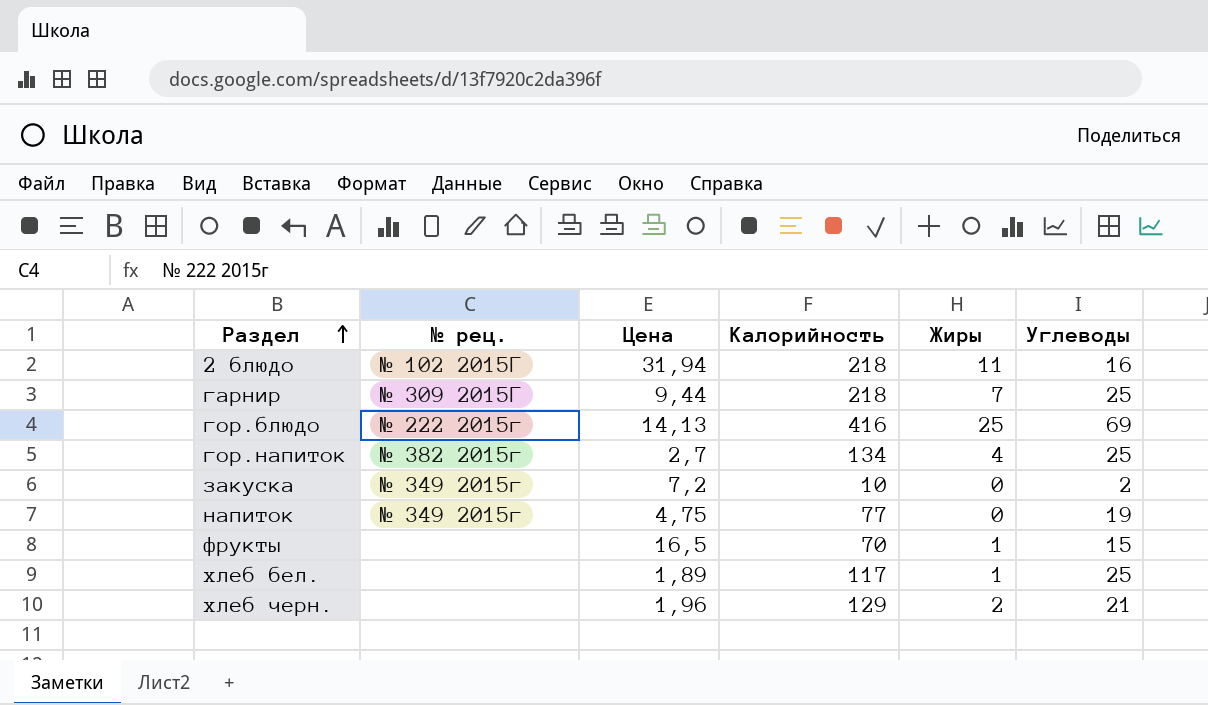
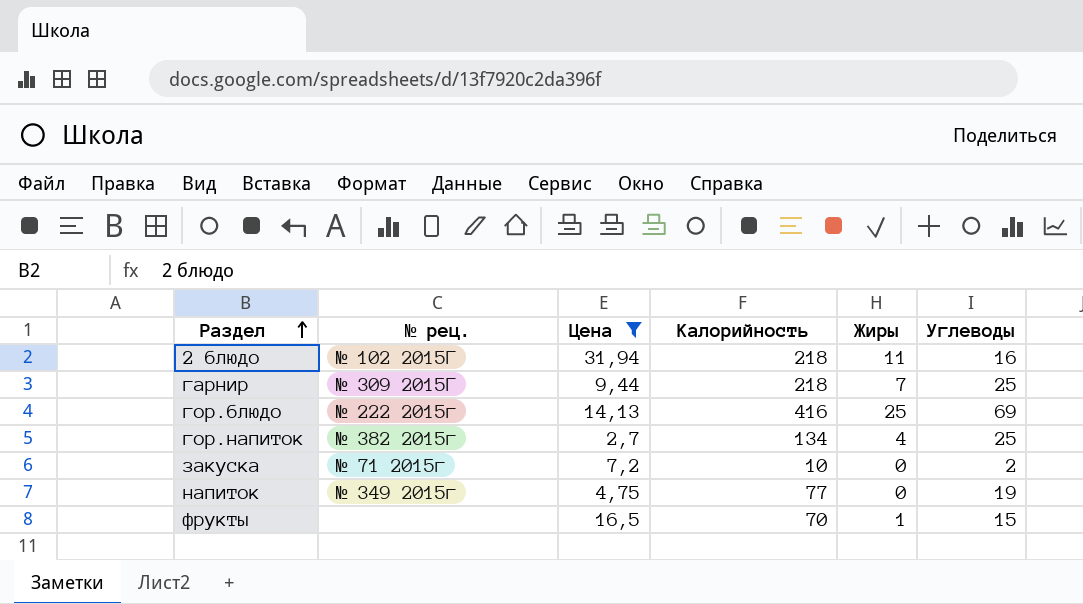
filter: none -> Цена >= 2,7
закуска | № рец.: № 349 2015г -> № 71 2015г

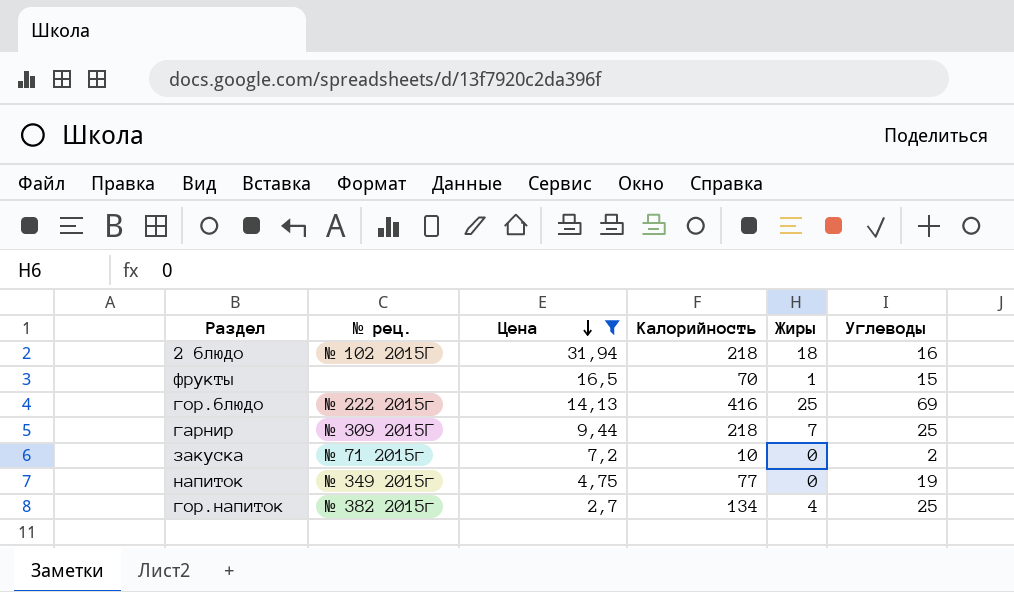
row order: Раздел ascending -> Цена descending
2 блюдо | Жиры: 11 -> 18

